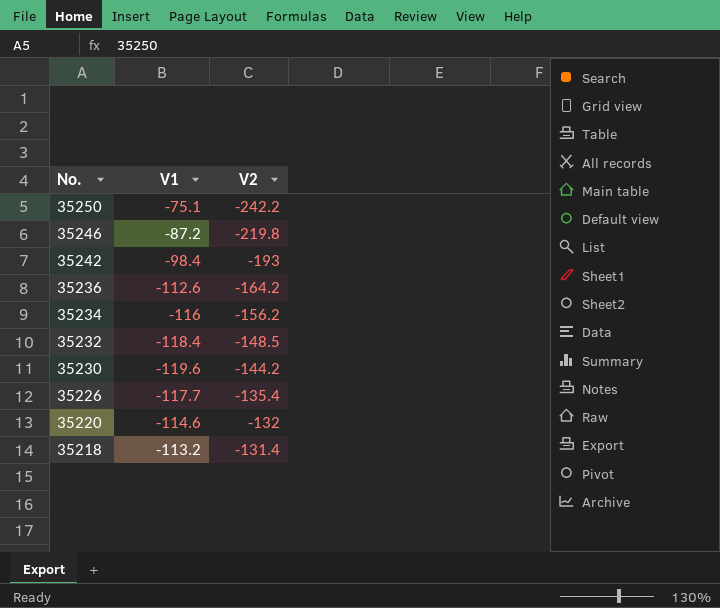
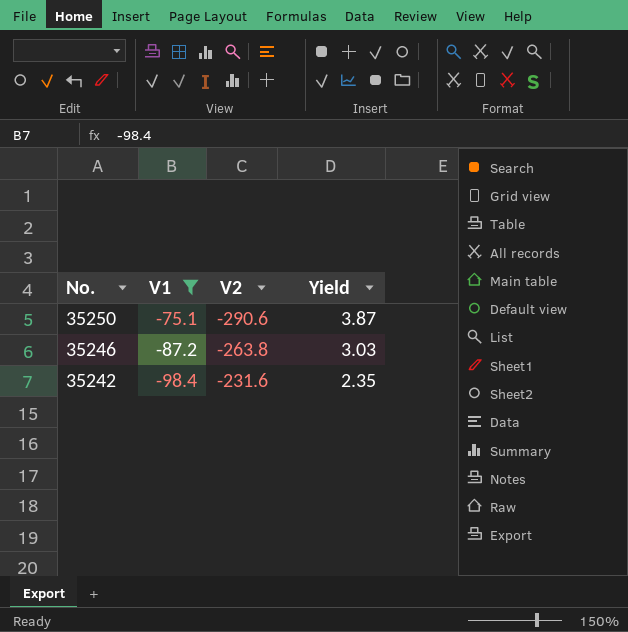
filter: none -> V1 >= -98.4
column Yield | formula: none -> [V2] / [V1]
35250 | V2: -242.2 -> -290.6
35246 | V2: -219.8 -> -263.8
35242 | V2: -193 -> -231.6

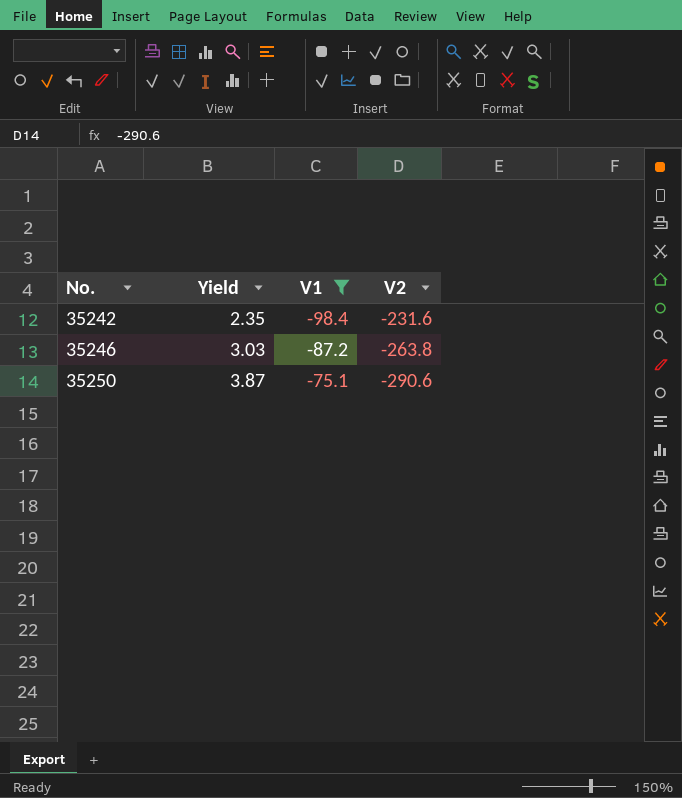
row order: No. descending -> No. ascending
column Yield | position: 4 -> 2

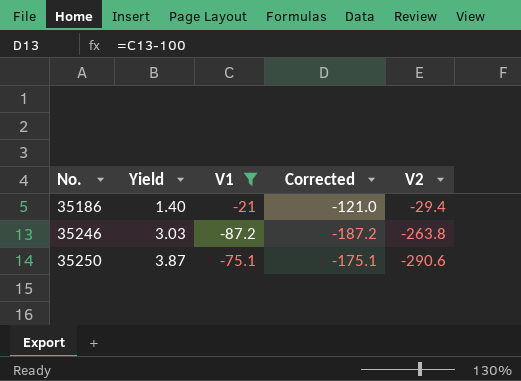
column Corrected | formula: none -> [V1] - 100
row 35242: 2.35 | -98.4 | -231.6 -> none
row 35186: none -> 1.40 | -21 | -121.0 | -29.4

